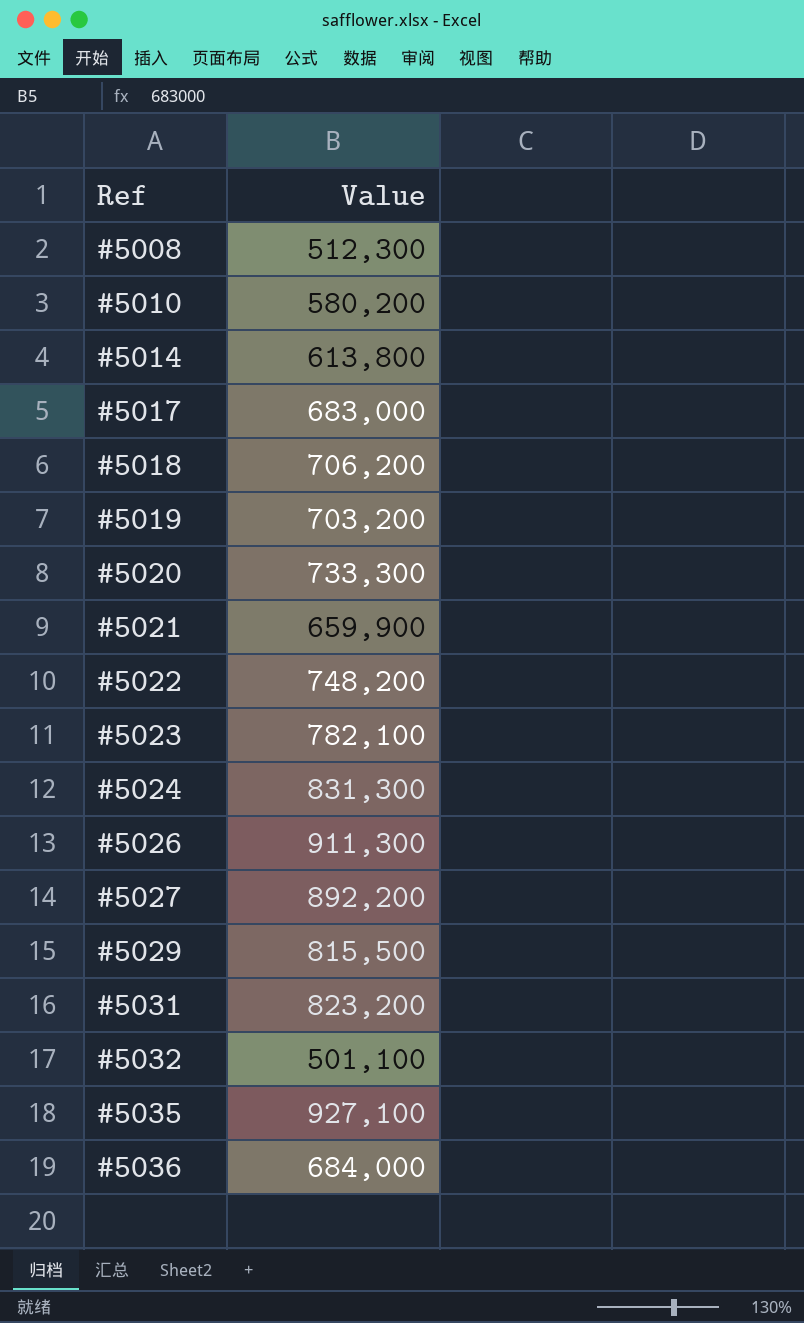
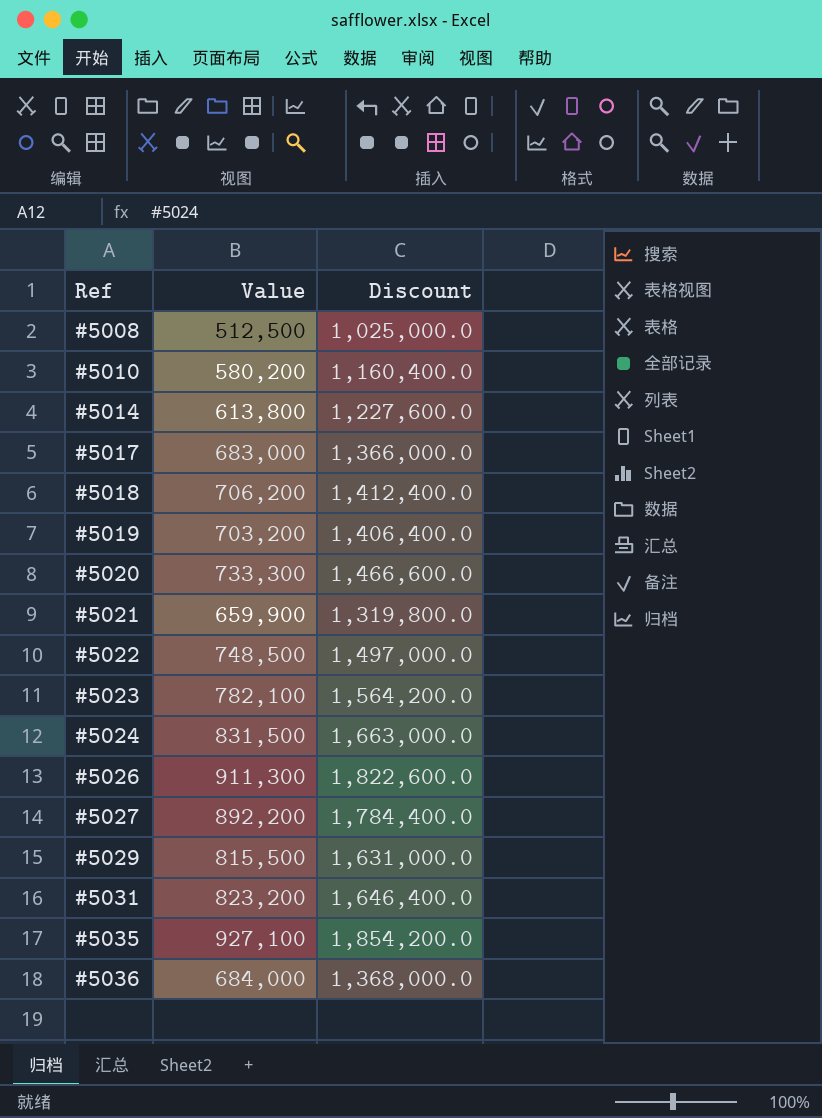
column Discount | formula: none -> [Value] * 2
row #5032: 501,100 -> none
#5008 | Value: 512,300 -> 512,500
#5022 | Value: 748,200 -> 748,500
#5024 | Value: 831,300 -> 831,500

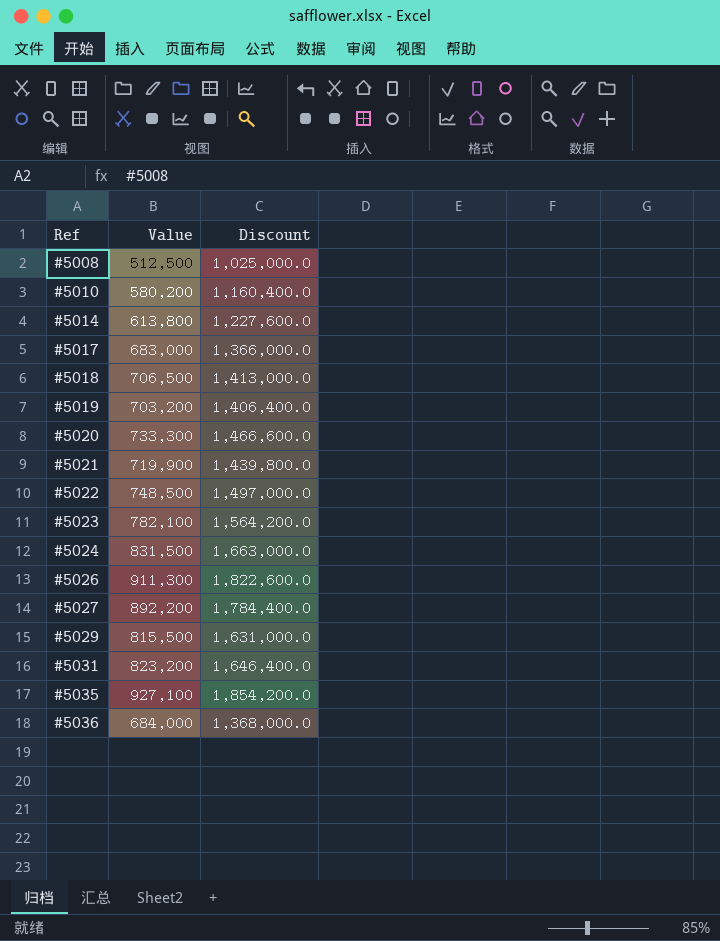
#5018 | Value: 706,200 -> 706,500
#5018 | Discount: 1,412,400.0 -> 1,413,000.0
#5021 | Value: 659,900 -> 719,900
#5021 | Discount: 1,319,800.0 -> 1,439,800.0

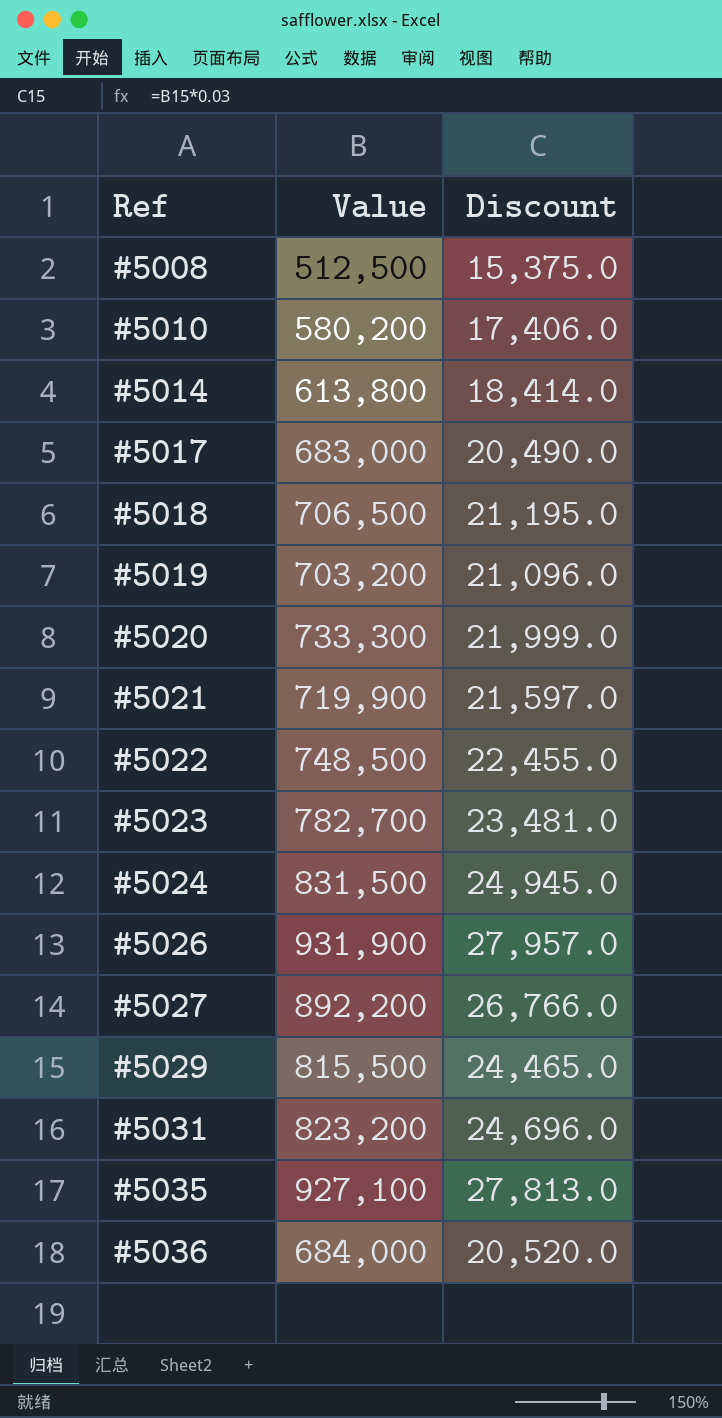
column Discount | formula: [Value] * 2 -> [Value] * 0.03
#5023 | Value: 782,100 -> 782,700
#5026 | Value: 911,300 -> 931,900

